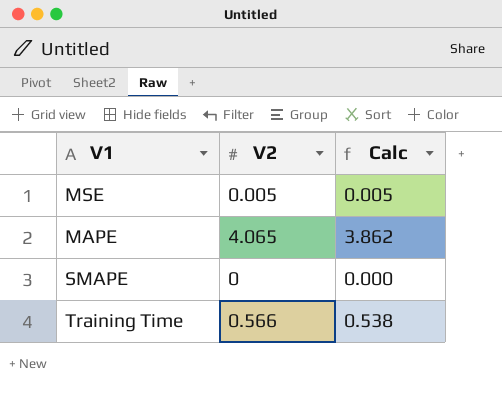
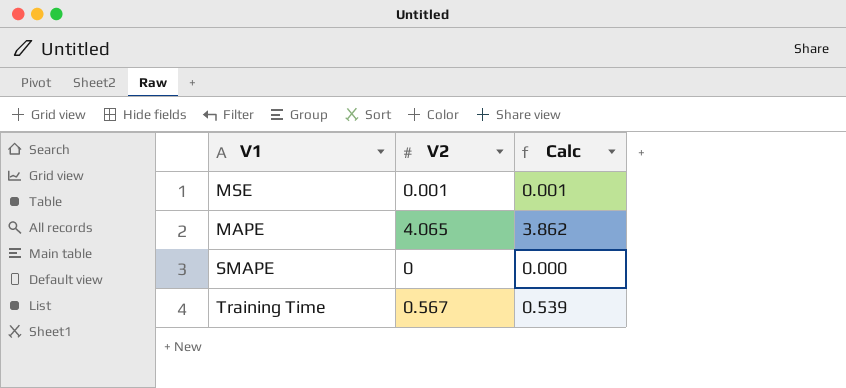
MSE | V2: 0.005 -> 0.001
MSE | Calc: 0.005 -> 0.001
Training Time | V2: 0.566 -> 0.567
Training Time | Calc: 0.538 -> 0.539

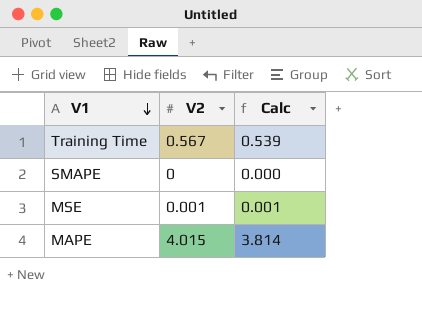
row order: none -> V1 descending
MAPE | V2: 4.065 -> 4.015
MAPE | Calc: 3.862 -> 3.814

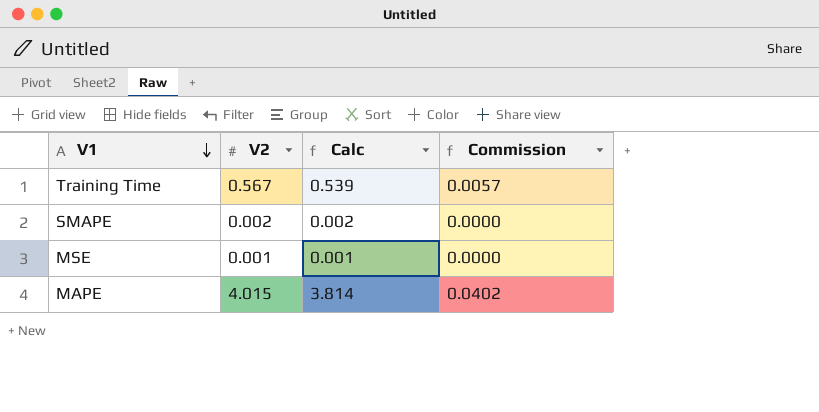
column Commission | formula: none -> [V2] * 0.01
SMAPE | V2: 0 -> 0.002
SMAPE | Calc: 0.000 -> 0.002

